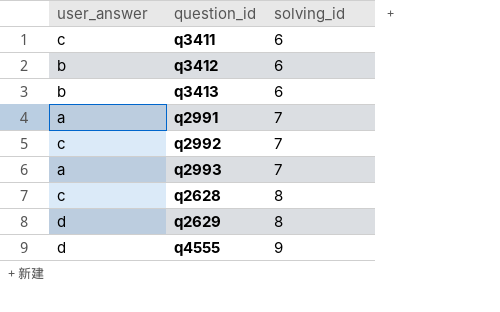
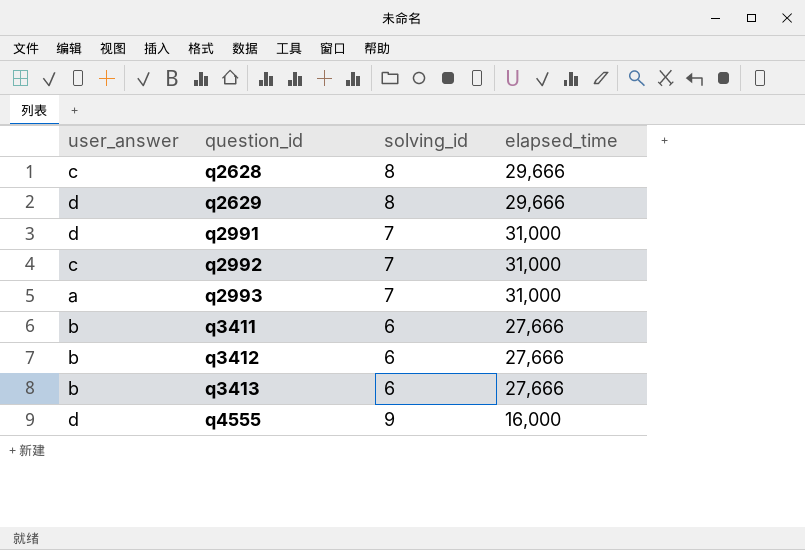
row order: solving_id ascending -> question_id ascending
column elapsed_time | position: none -> 4
q2991 | user_answer: a -> d
q3411 | user_answer: c -> b

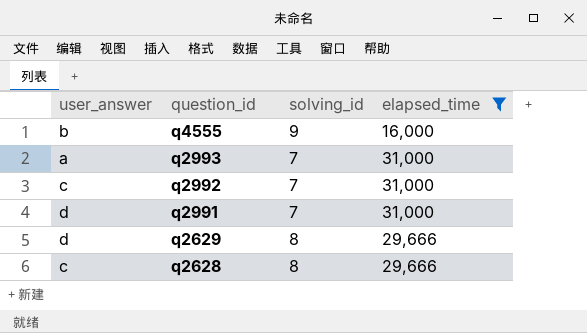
filter: none -> elapsed_time != 27,666
row order: question_id ascending -> question_id descending
q4555 | user_answer: d -> b

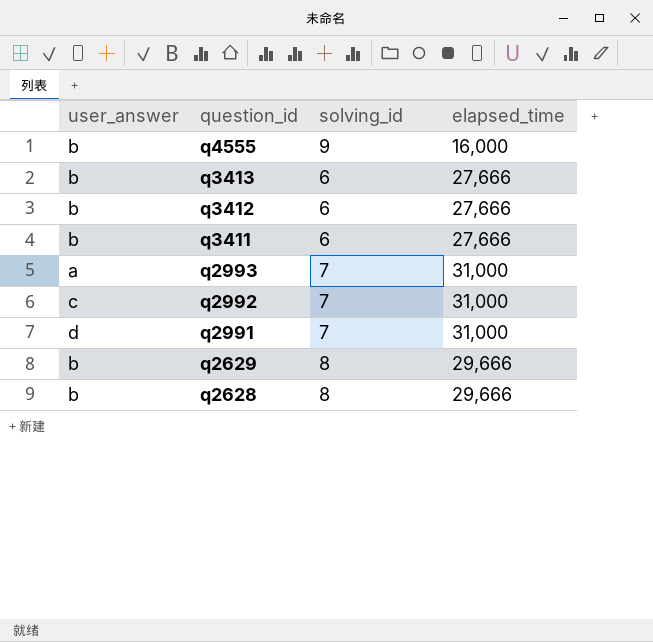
filter: elapsed_time != 27,666 -> none
q2629 | user_answer: d -> b
q2628 | user_answer: c -> b

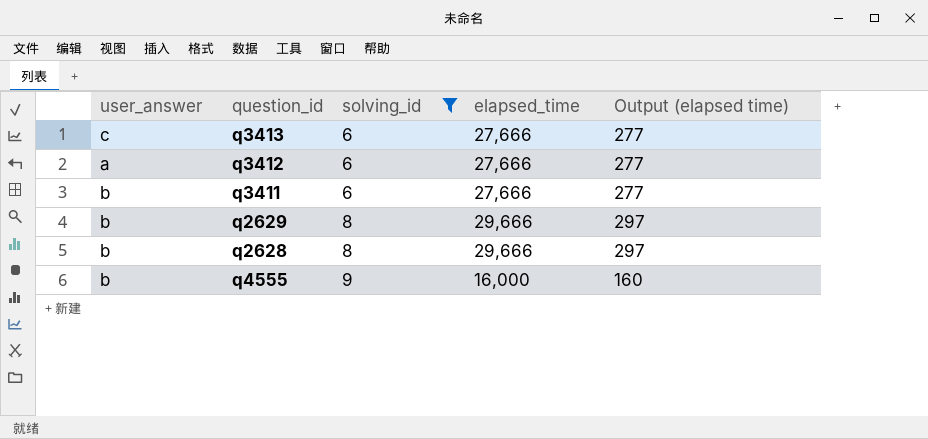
filter: none -> solving_id != 7
row order: question_id descending -> solving_id ascending
column Output (elapsed time) | formula: none -> [elapsed_time] * 0.01
q3413 | user_answer: b -> c
q3412 | user_answer: b -> a

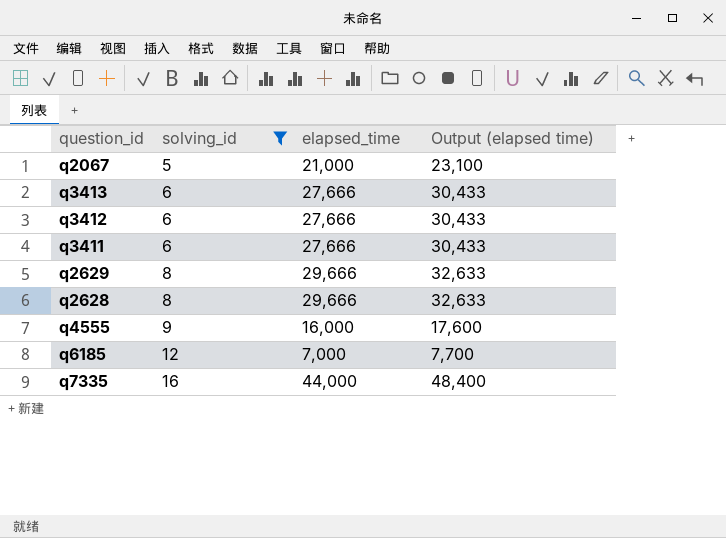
column user_answer | position: 1 -> none
column Output (elapsed time) | formula: [elapsed_time] * 0.01 -> [elapsed_time] * 1.1
row q2067: none -> 5 | 21,000 | 23,100
row q6185: none -> 12 | 7,000 | 7,700
row q7335: none -> 16 | 44,000 | 48,400

